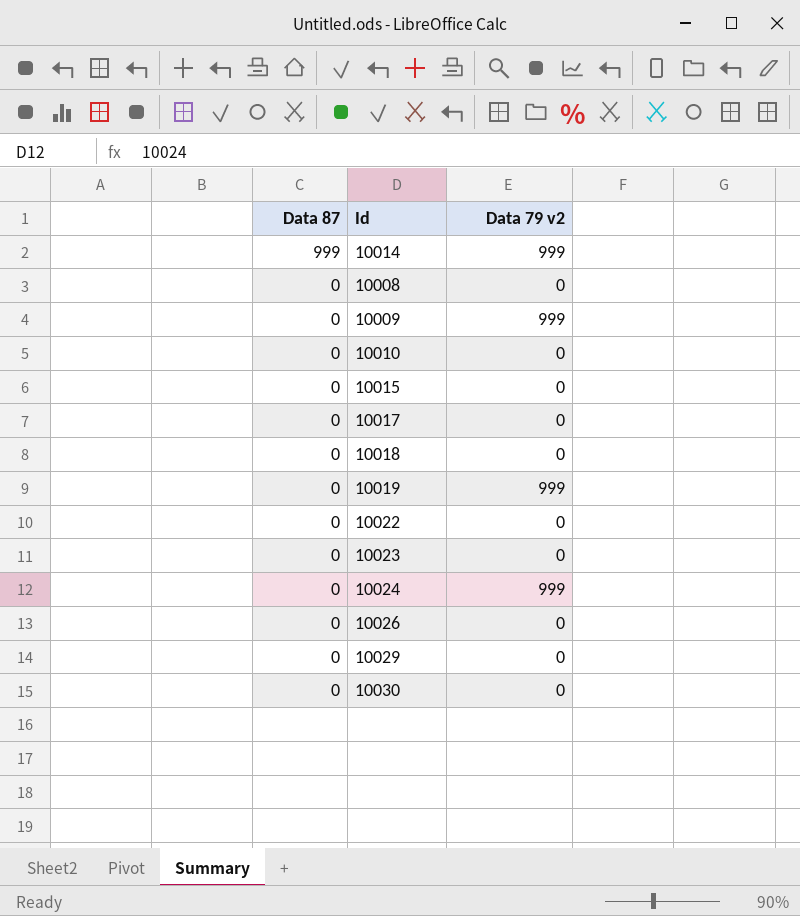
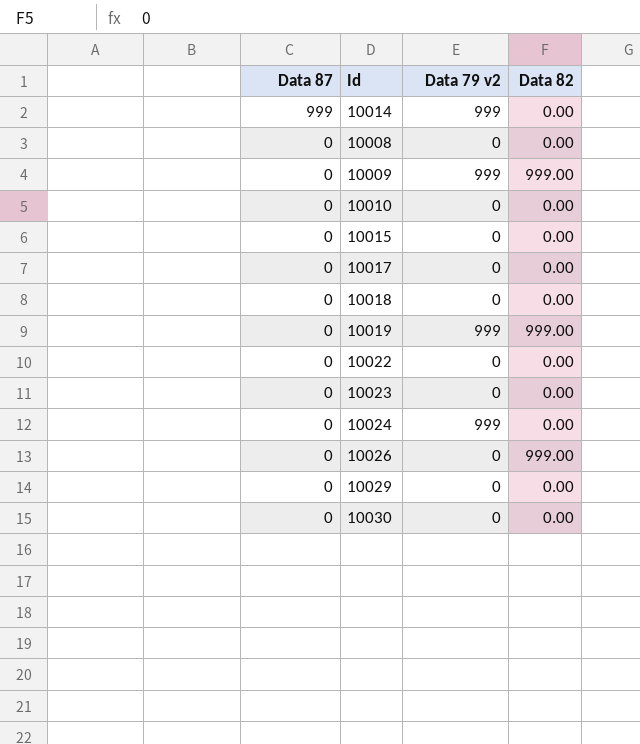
column Data 82 | position: none -> 4

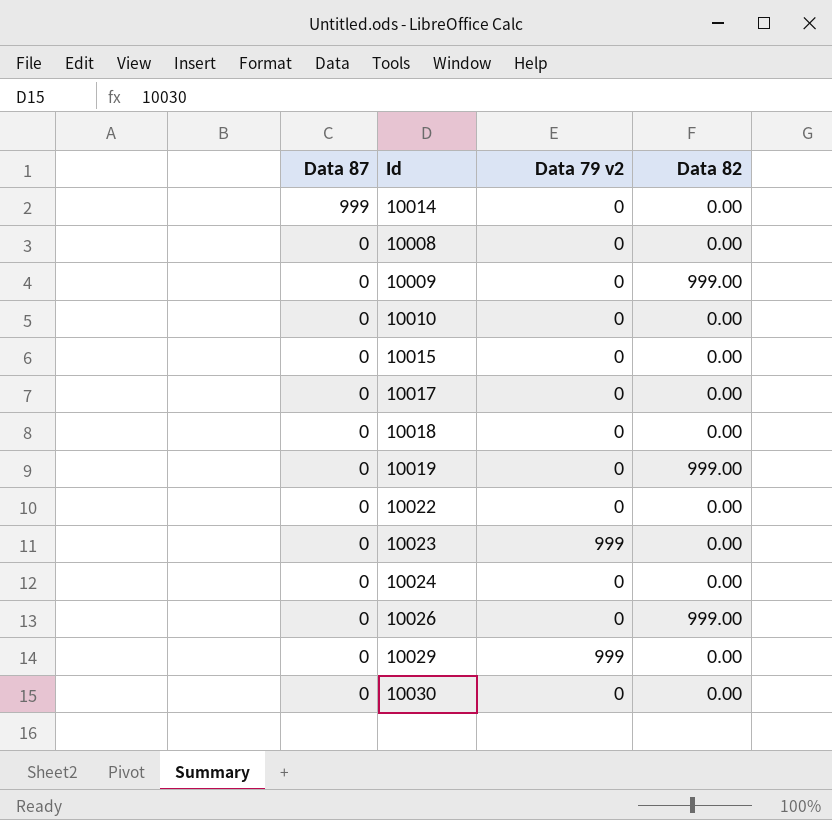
10014 | Data 79 v2: 999 -> 0
10009 | Data 79 v2: 999 -> 0
10019 | Data 79 v2: 999 -> 0
10023 | Data 79 v2: 0 -> 999
10024 | Data 79 v2: 999 -> 0
10029 | Data 79 v2: 0 -> 999

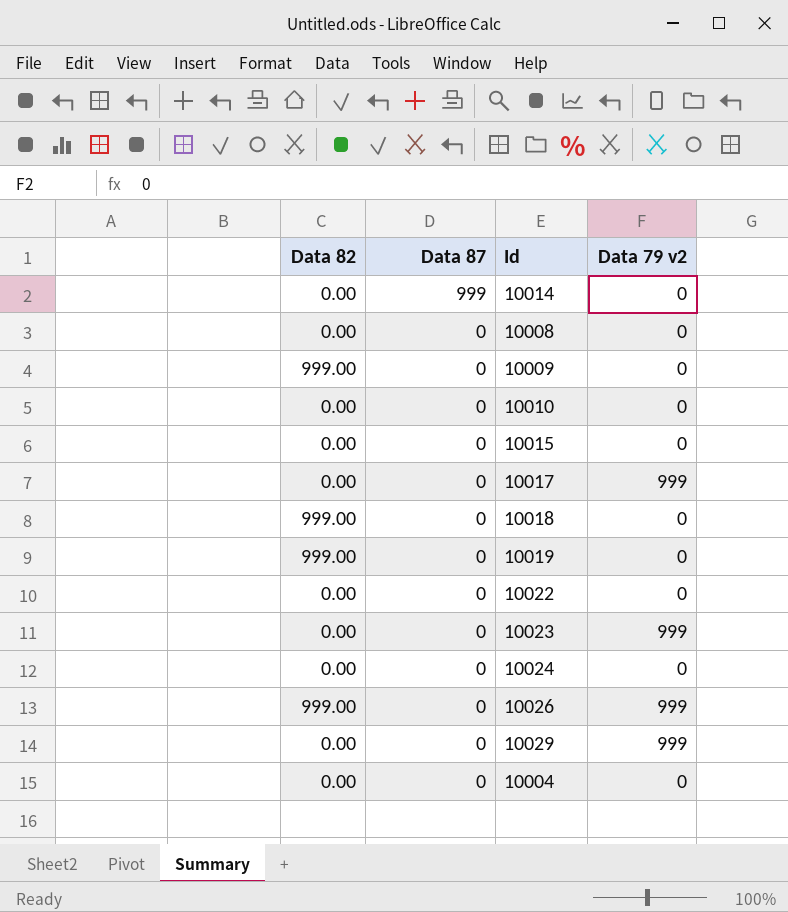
column Data 82 | position: 4 -> 1
row 10030: 0 | 0 | 0.00 -> none
10017 | Data 79 v2: 0 -> 999
10018 | Data 82: 0.00 -> 999.00
10026 | Data 79 v2: 0 -> 999
row 10004: none -> 0.00 | 0 | 0

